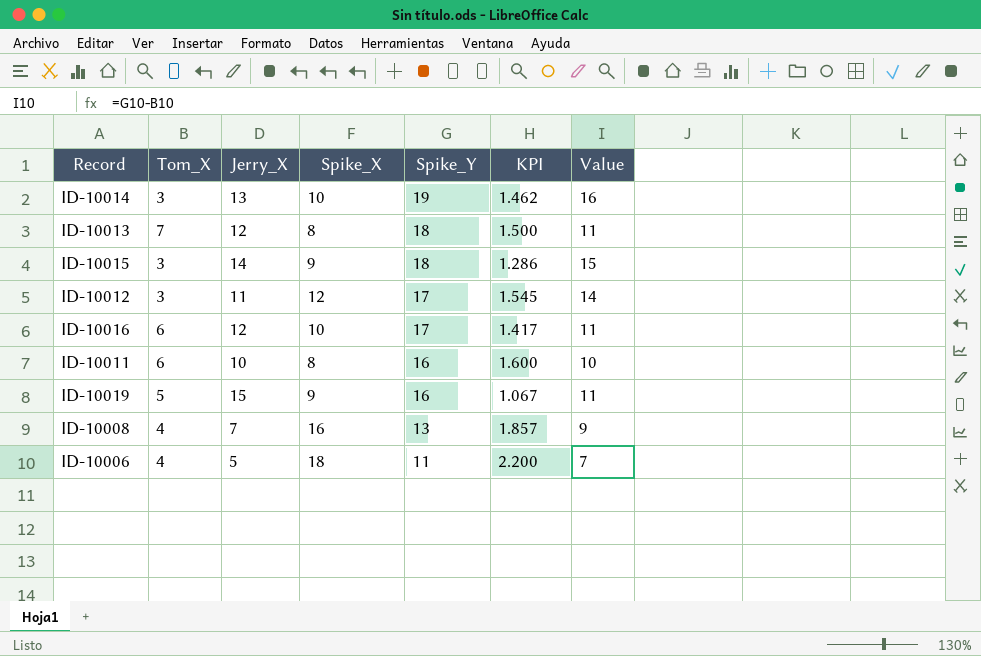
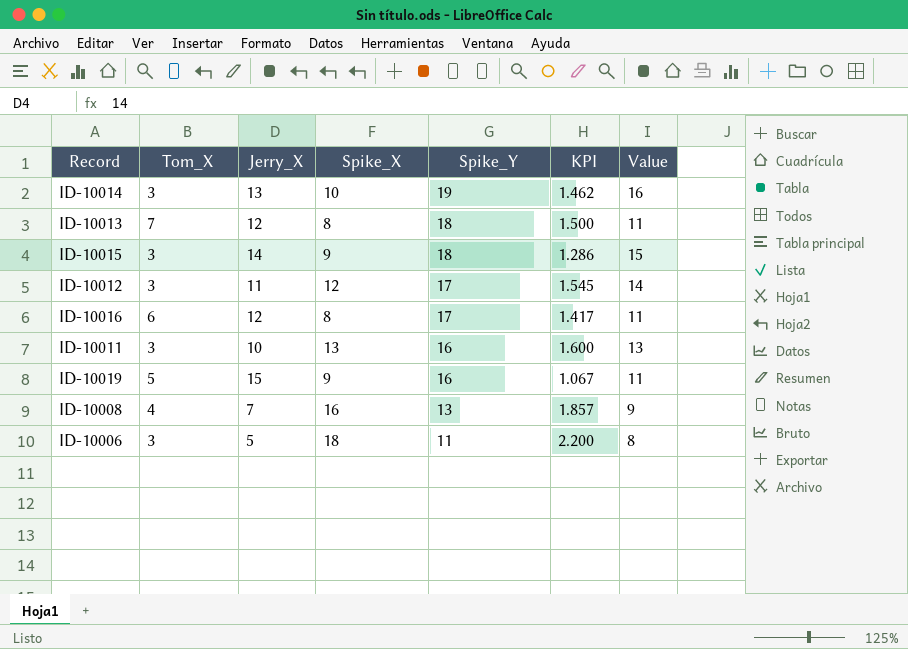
ID-10016 | Spike_X: 10 -> 8
ID-10011 | Tom_X: 6 -> 3
ID-10011 | Spike_X: 8 -> 13
ID-10011 | Value: 10 -> 13
ID-10006 | Tom_X: 4 -> 3
ID-10006 | Value: 7 -> 8

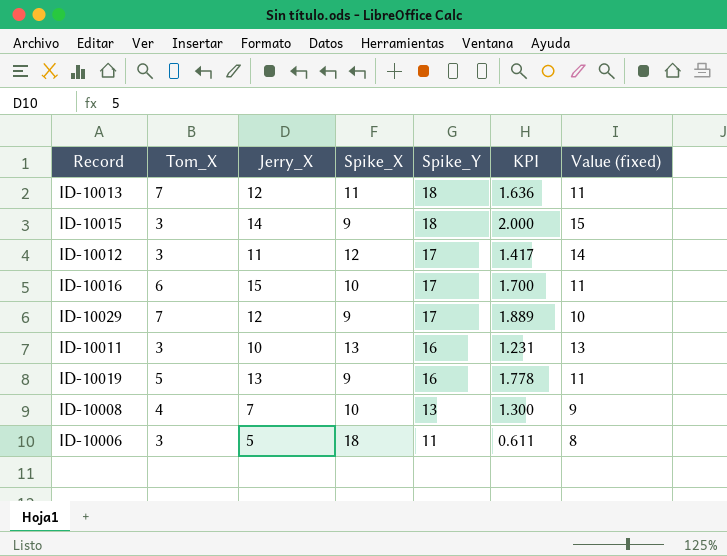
column KPI | formula: [Spike_Y] / [Jerry_X] -> [Spike_Y] / [Spike_X]
column name: Value -> Value (fixed)
row ID-10014: 3 | 13 | 10 | 19 | 1.462 | 16 -> none
ID-10013 | Spike_X: 8 -> 11
ID-10016 | Jerry_X: 12 -> 15
ID-10016 | Spike_X: 8 -> 10
row ID-10029: none -> 7 | 12 | 9 | 17 | 1.889 | 10
ID-10019 | Jerry_X: 15 -> 13
ID-10008 | Spike_X: 16 -> 10

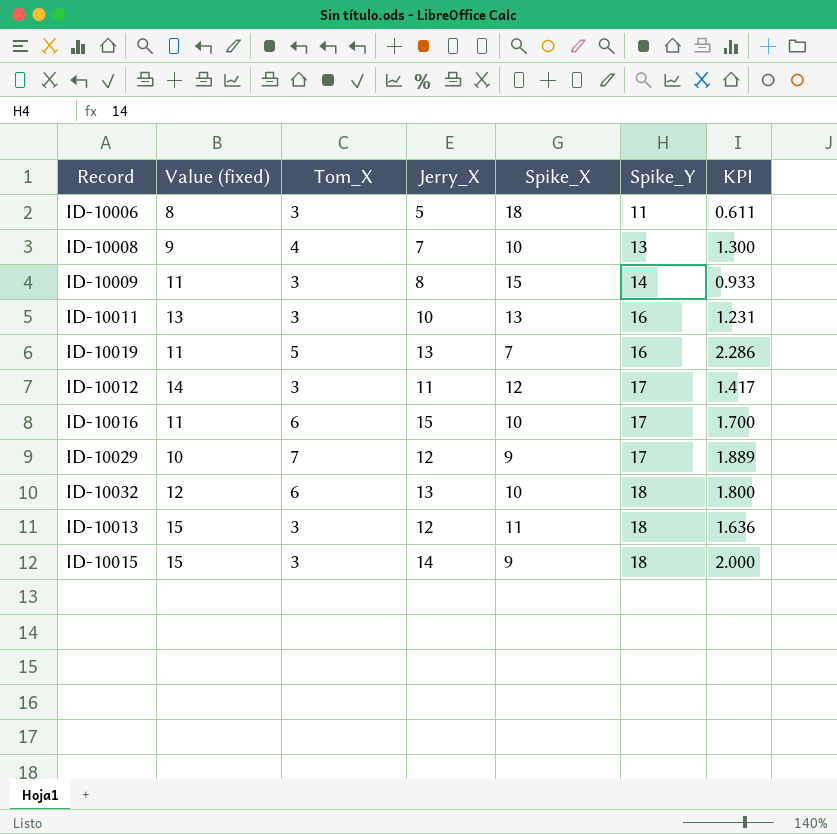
row order: Spike_Y descending -> Spike_Y ascending
column Value (fixed) | position: 7 -> 2
row ID-10009: none -> 11 | 3 | 8 | 15 | 14 | 0.933
ID-10019 | Spike_X: 9 -> 7
ID-10019 | KPI: 1.778 -> 2.286
row ID-10032: none -> 12 | 6 | 13 | 10 | 18 | 1.800
ID-10013 | Value (fixed): 11 -> 15
ID-10013 | Tom_X: 7 -> 3

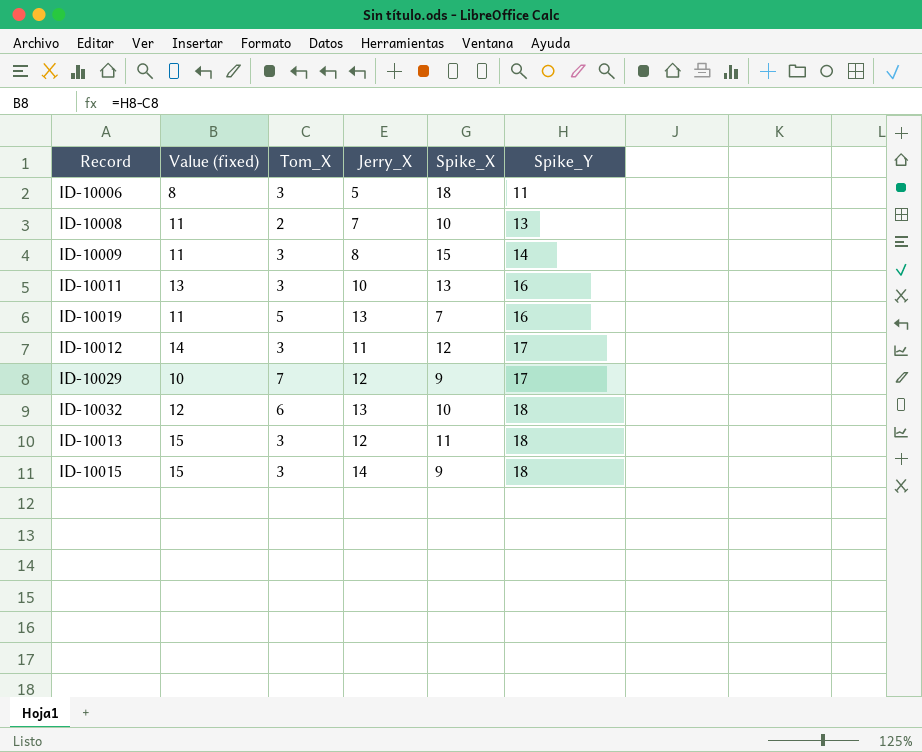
column KPI | formula: [Spike_Y] / [Spike_X] -> none
row ID-10016: 11 | 6 | 15 | 10 | 17 | 1.700 -> none
ID-10008 | Value (fixed): 9 -> 11
ID-10008 | Tom_X: 4 -> 2

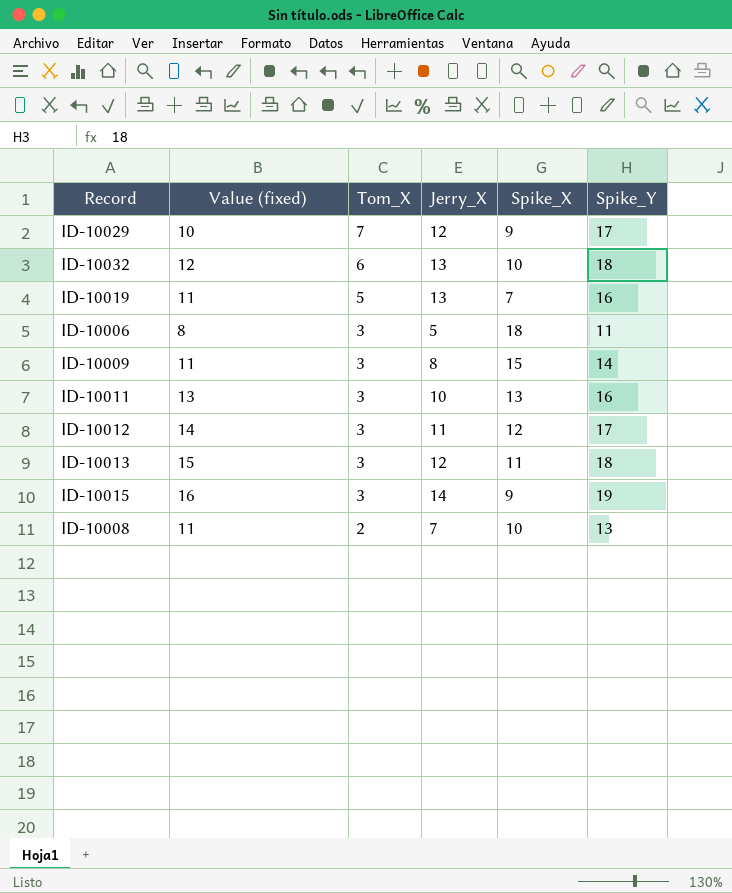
row order: Spike_Y ascending -> Tom_X descending
ID-10015 | Value (fixed): 15 -> 16
ID-10015 | Spike_Y: 18 -> 19

